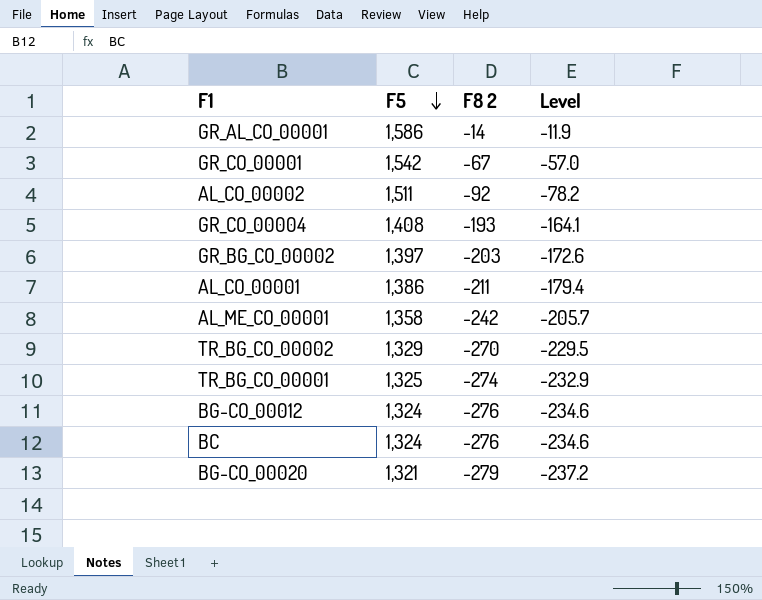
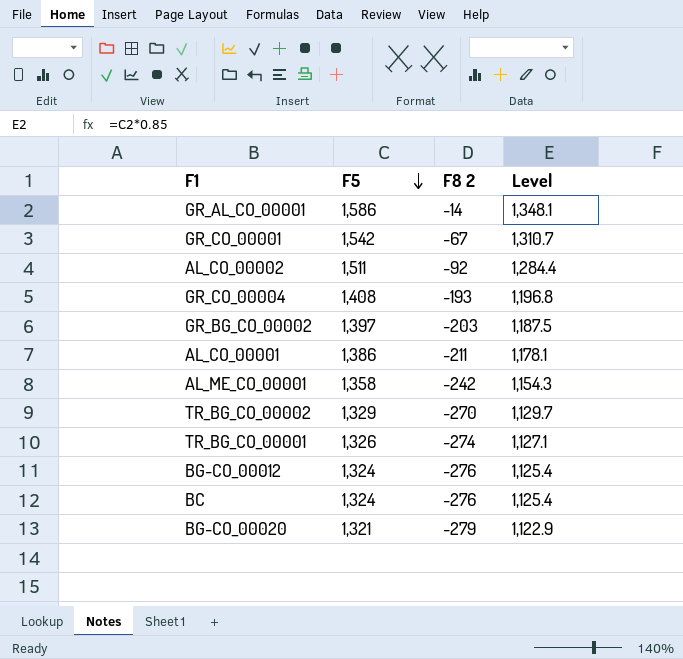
column Level | formula: [F8 2] * 0.85 -> [F5] * 0.85
TR_BG_CO_00001 | F5: 1,325 -> 1,326

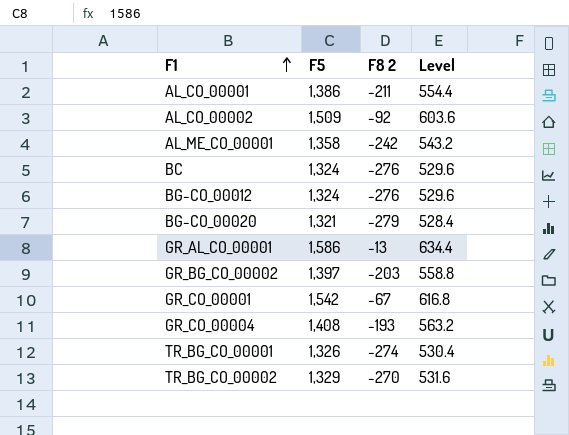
row order: F5 descending -> F1 ascending
column Level | formula: [F5] * 0.85 -> [F5] * 0.4
AL_CO_00002 | F5: 1,511 -> 1,509
GR_AL_CO_00001 | F8 2: -14 -> -13

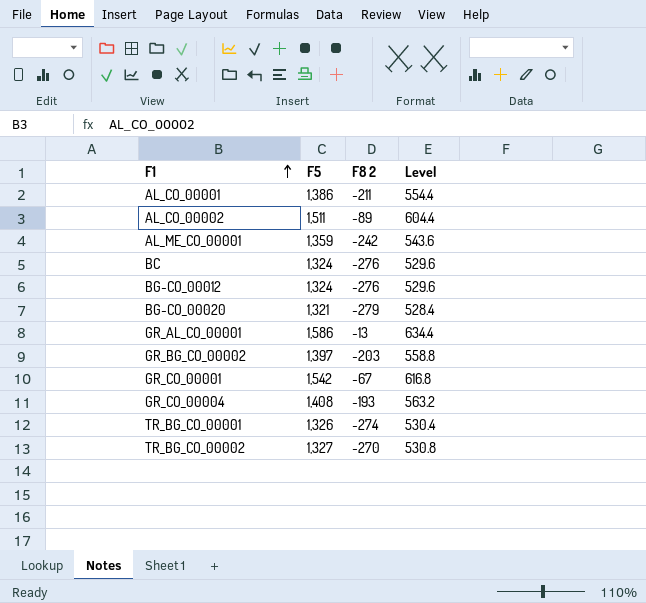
AL_CO_00002 | F5: 1,509 -> 1,511
AL_CO_00002 | F8 2: -92 -> -89
AL_CO_00002 | Level: 603.6 -> 604.4
AL_ME_CO_00001 | F5: 1,358 -> 1,359
AL_ME_CO_00001 | Level: 543.2 -> 543.6
TR_BG_CO_00002 | F5: 1,329 -> 1,327
TR_BG_CO_00002 | Level: 531.6 -> 530.8

